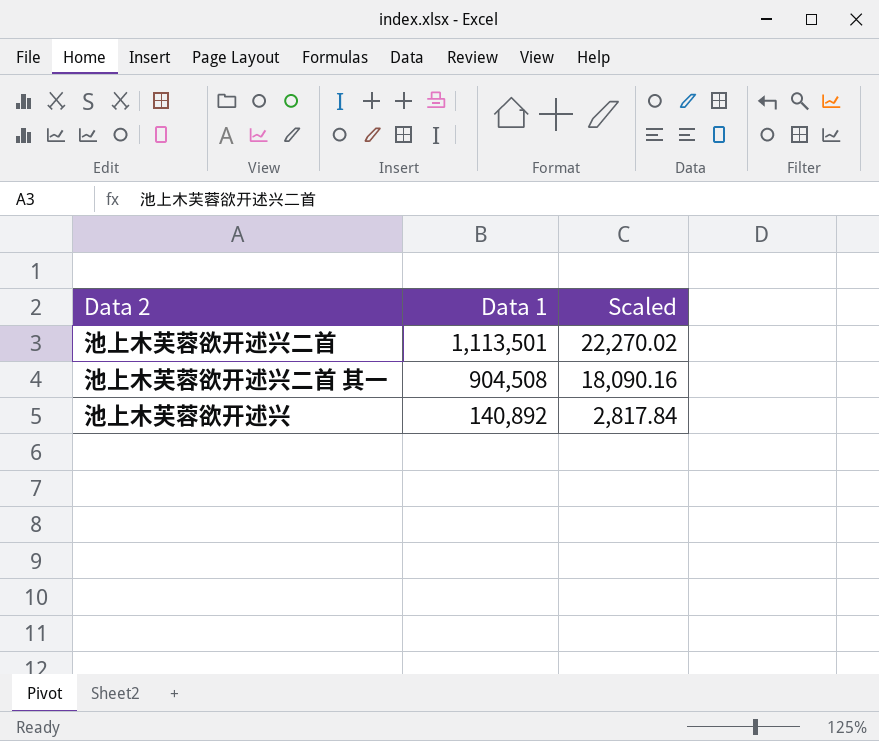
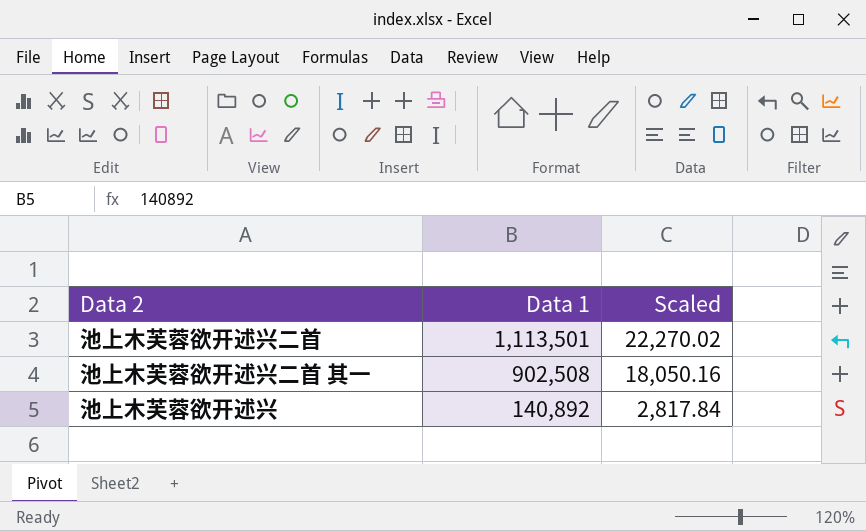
池上木芙蓉欲开述兴二首 其一 | Data 1: 904,508 -> 902,508
池上木芙蓉欲开述兴二首 其一 | Scaled: 18,090.16 -> 18,050.16

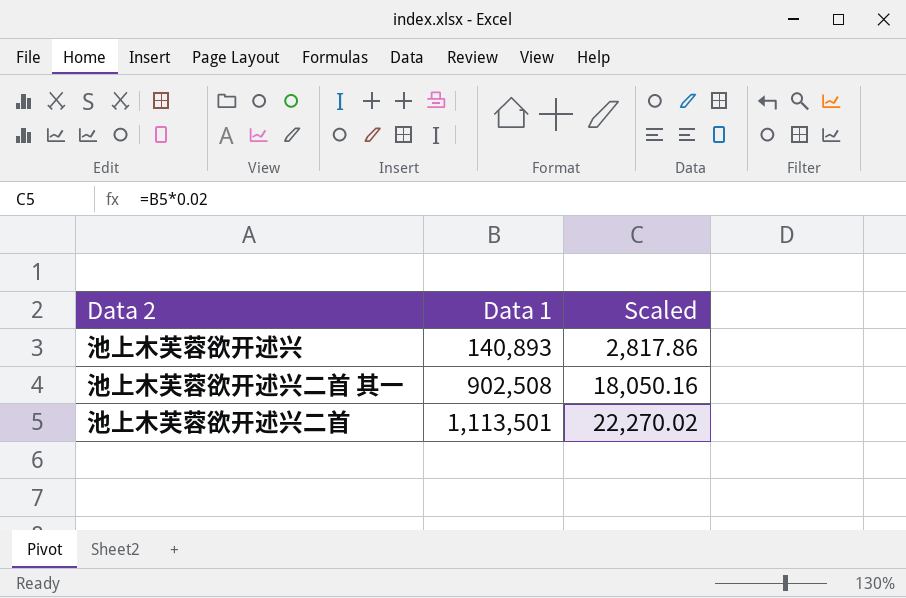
row order: Data 1 descending -> Data 1 ascending
池上木芙蓉欲开述兴 | Data 1: 140,892 -> 140,893
池上木芙蓉欲开述兴 | Scaled: 2,817.84 -> 2,817.86

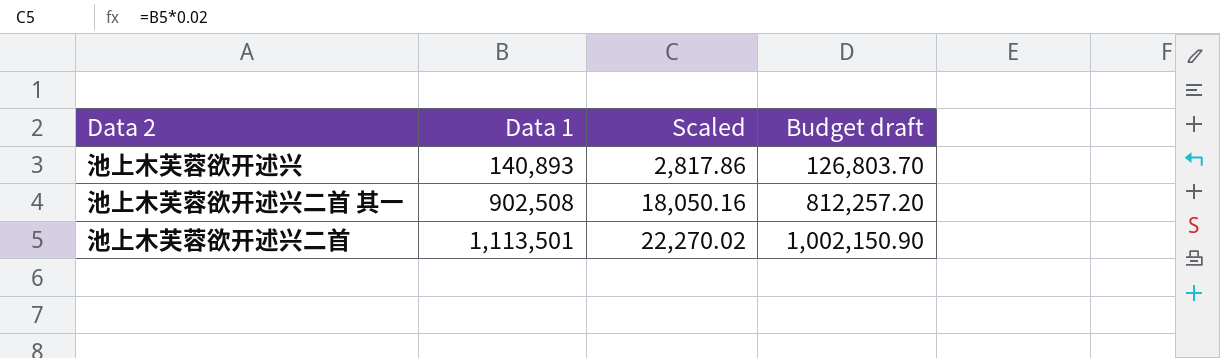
column Budget draft | formula: none -> [Data 1] * 0.9

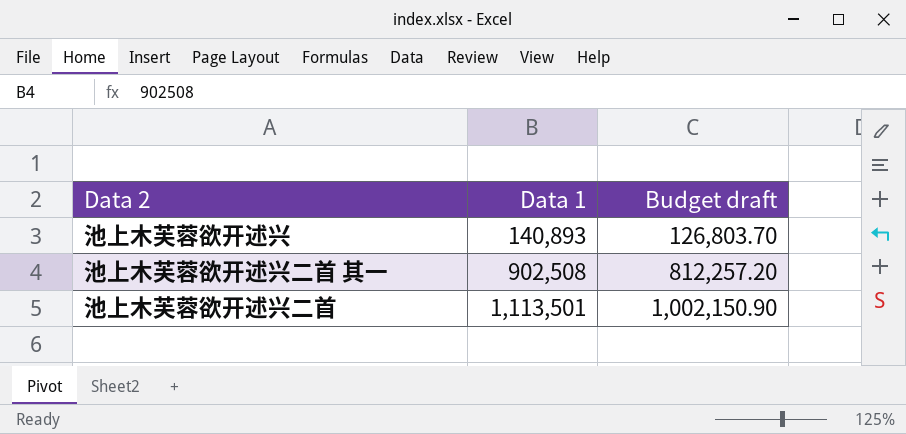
column Scaled | formula: [Data 1] * 0.02 -> none

